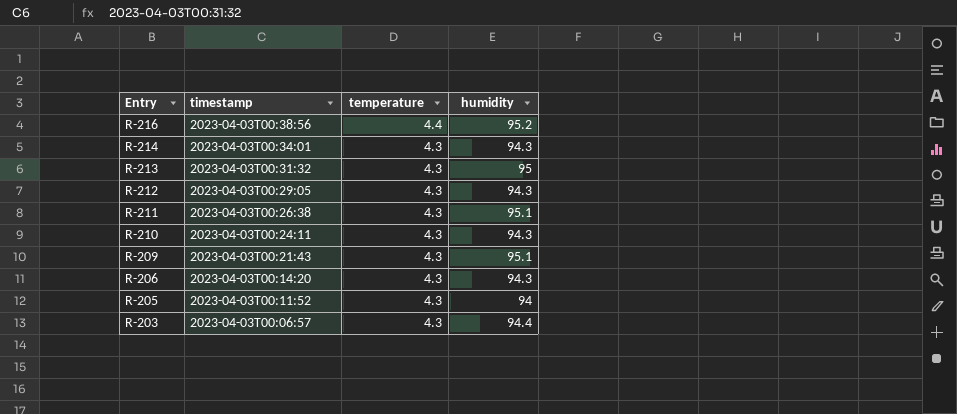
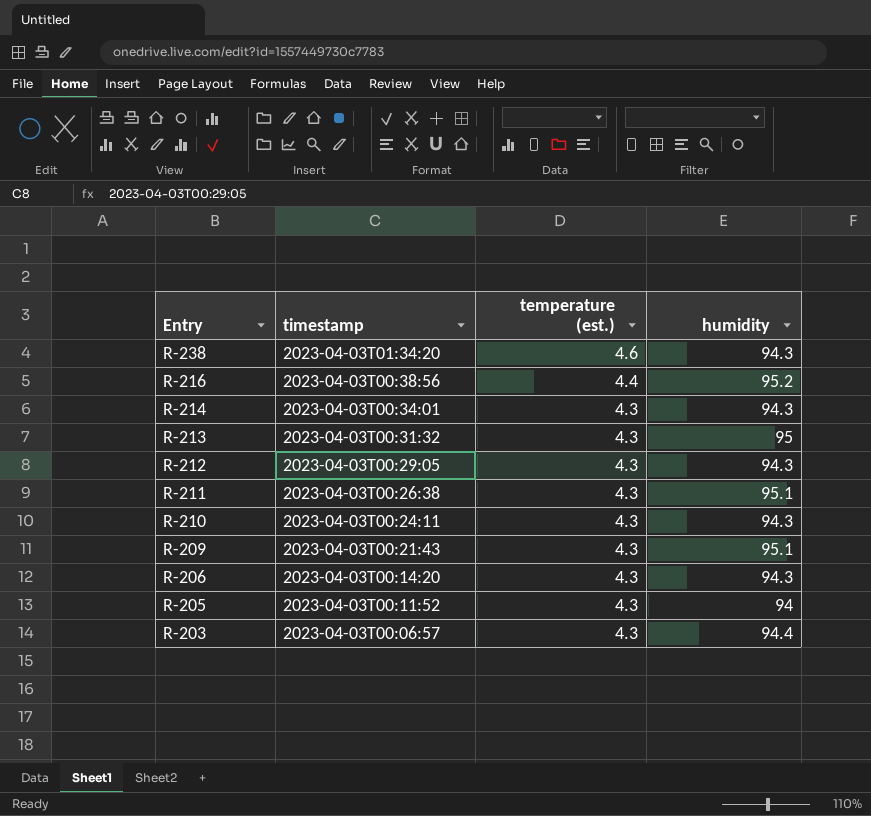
column name: temperature -> temperature (est.)
row R-238: none -> 2023-04-03T01:34:20 | 4.6 | 94.3

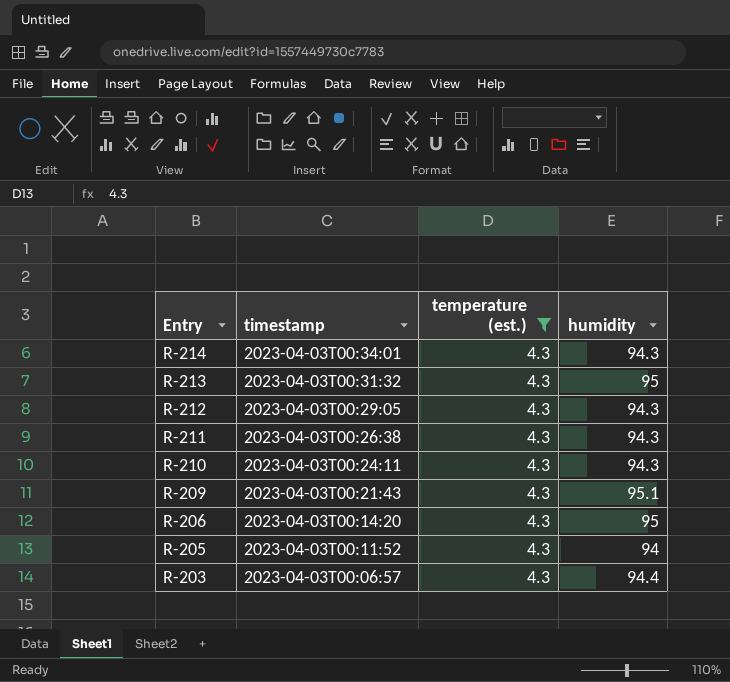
filter: none -> temperature (est.) = 4.3
R-211 | humidity: 95.1 -> 94.3
R-206 | humidity: 94.3 -> 95

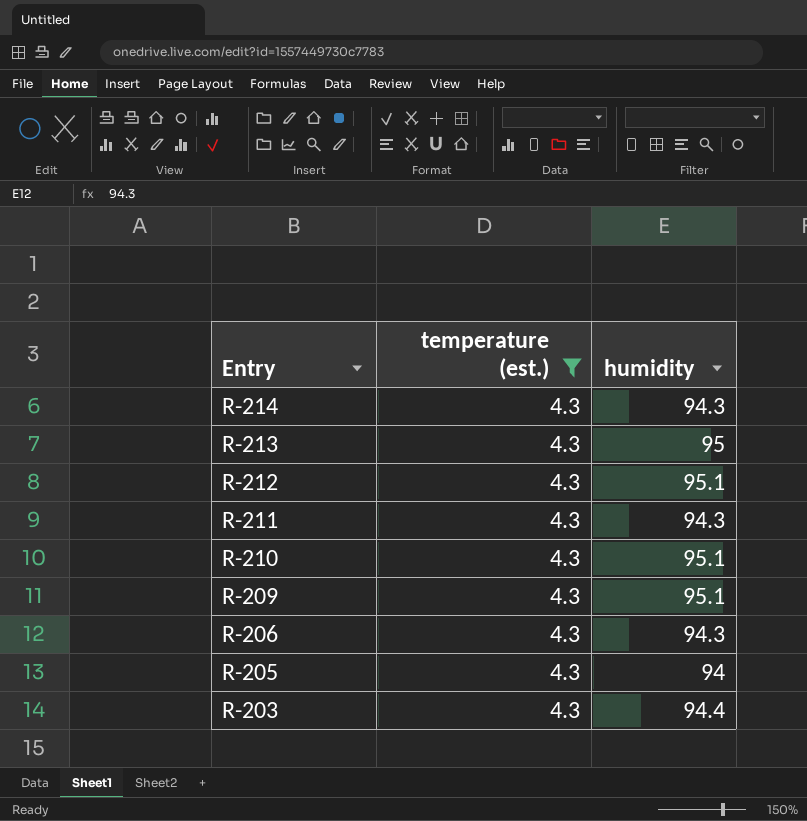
column timestamp | position: 2 -> none
R-212 | humidity: 94.3 -> 95.1
R-210 | humidity: 94.3 -> 95.1
R-206 | humidity: 95 -> 94.3

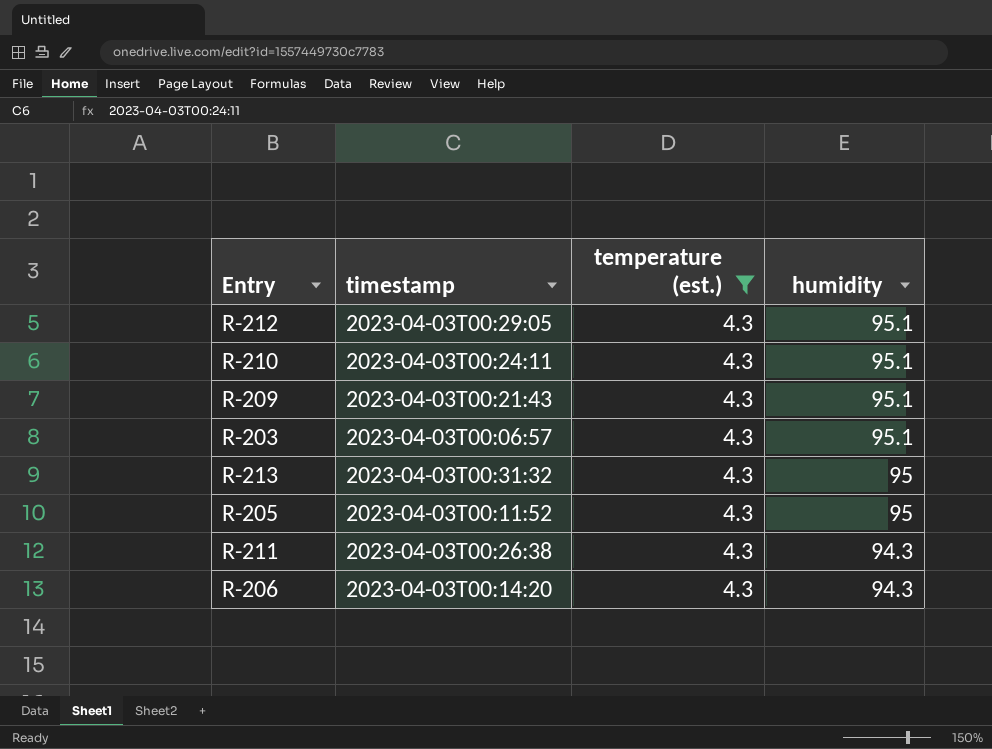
row order: Entry descending -> humidity descending
column timestamp | position: none -> 2
row R-214: 4.3 | 94.3 -> none
R-203 | humidity: 94.4 -> 95.1
R-205 | humidity: 94 -> 95

